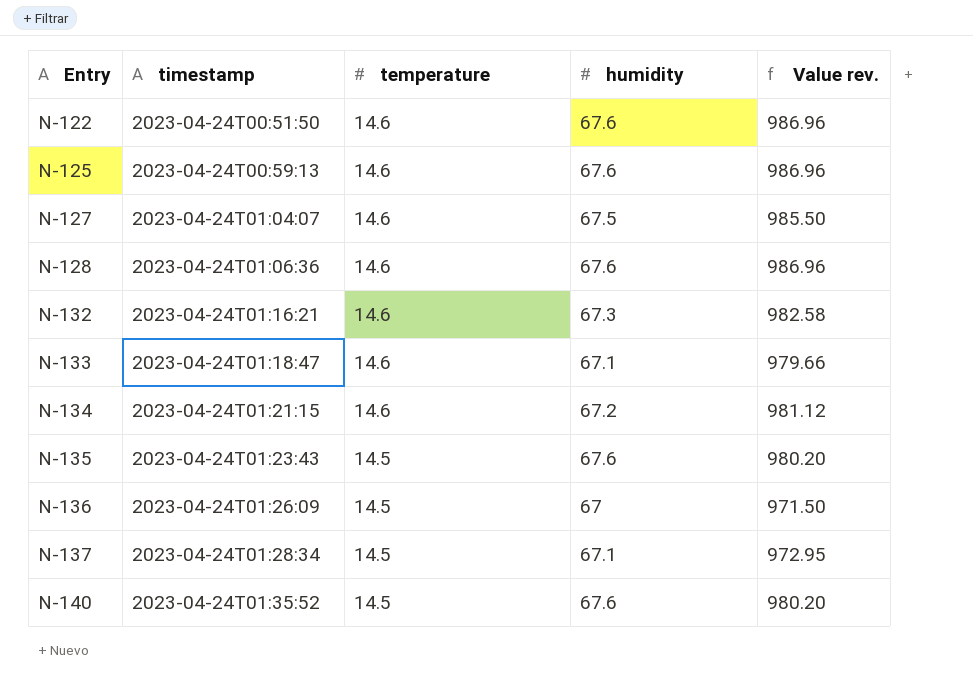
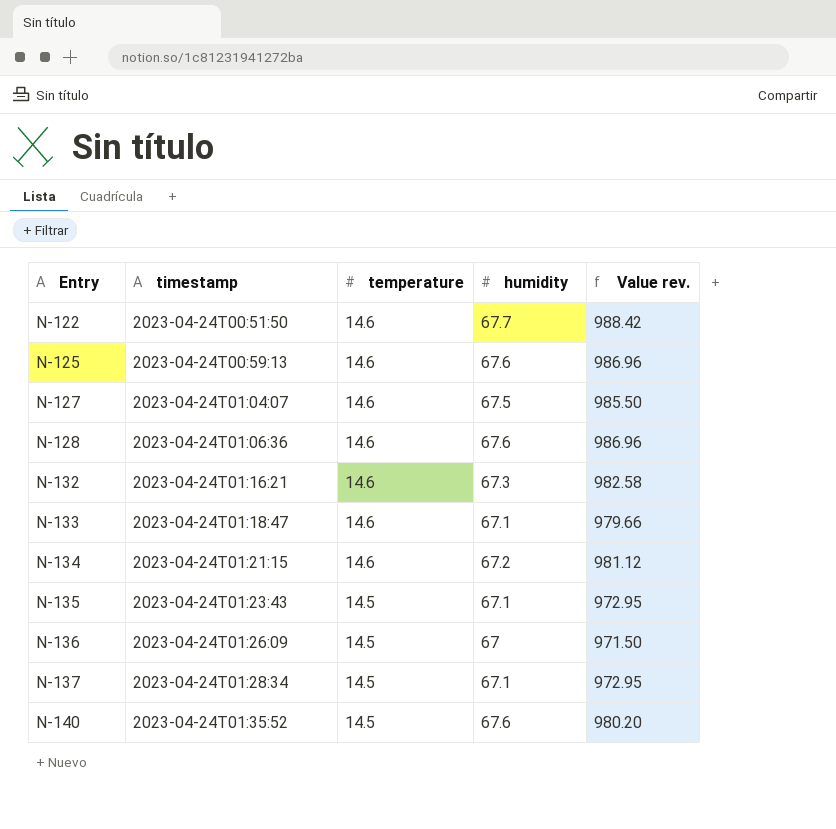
N-122 | humidity: 67.6 -> 67.7
N-122 | Value rev.: 986.96 -> 988.42
N-135 | humidity: 67.6 -> 67.1
N-135 | Value rev.: 980.20 -> 972.95

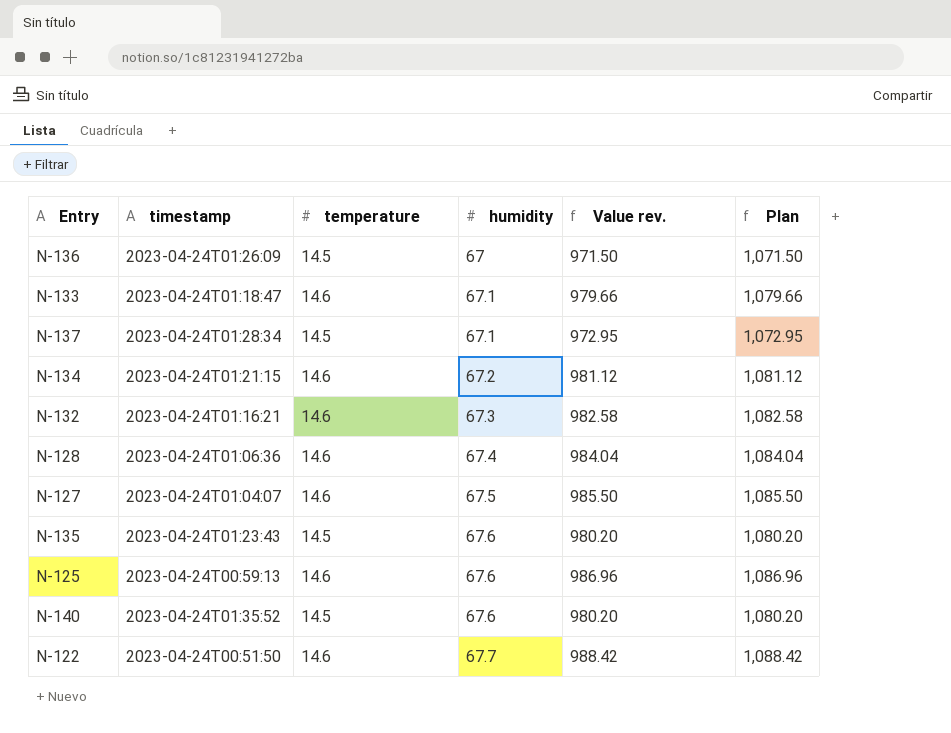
row order: Entry ascending -> humidity ascending
column Plan | formula: none -> [Value rev.] + 100
N-128 | humidity: 67.6 -> 67.4
N-128 | Value rev.: 986.96 -> 984.04
N-135 | humidity: 67.1 -> 67.6
N-135 | Value rev.: 972.95 -> 980.20

